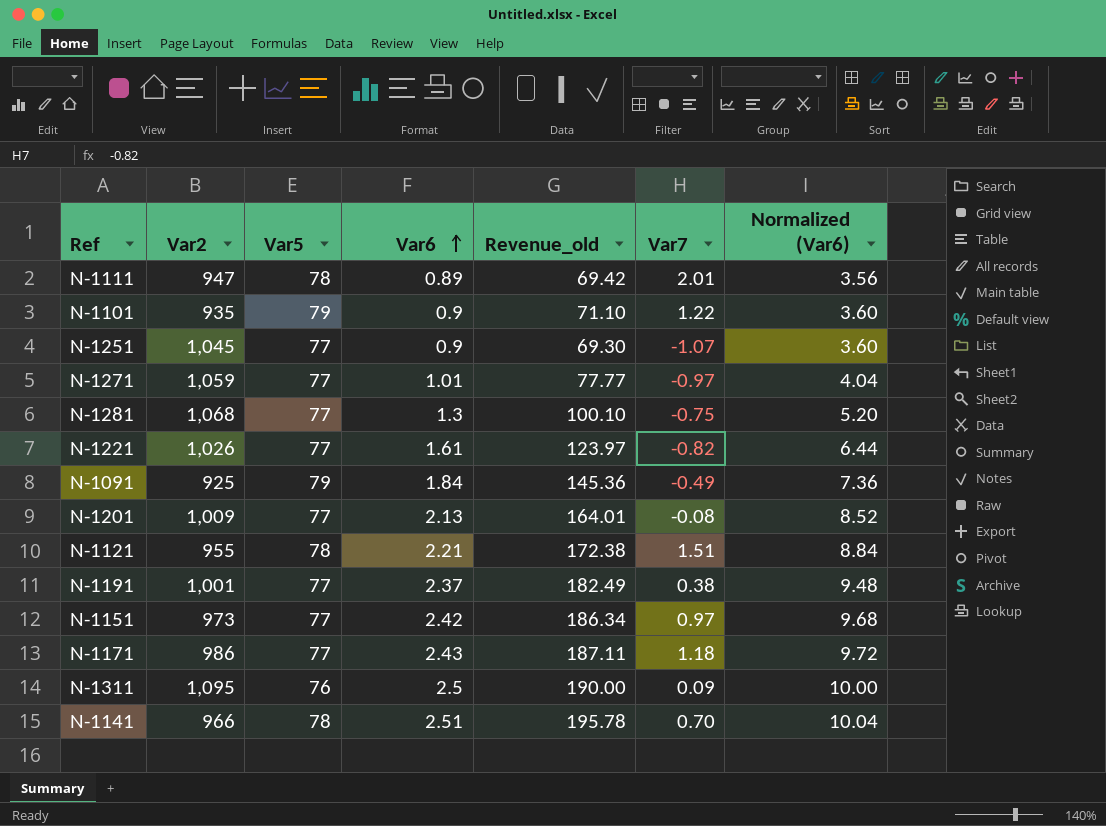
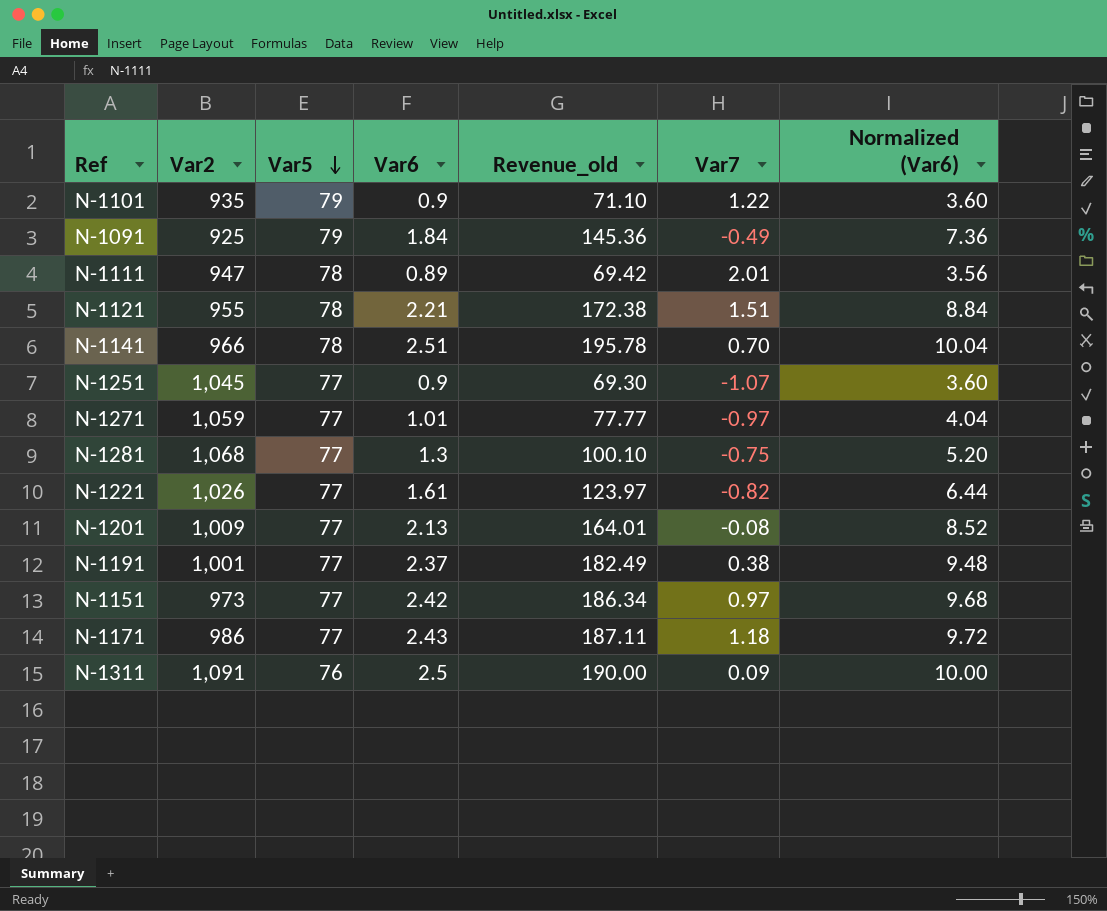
row order: Var6 ascending -> Var5 descending
N-1311 | Var2: 1,095 -> 1,091

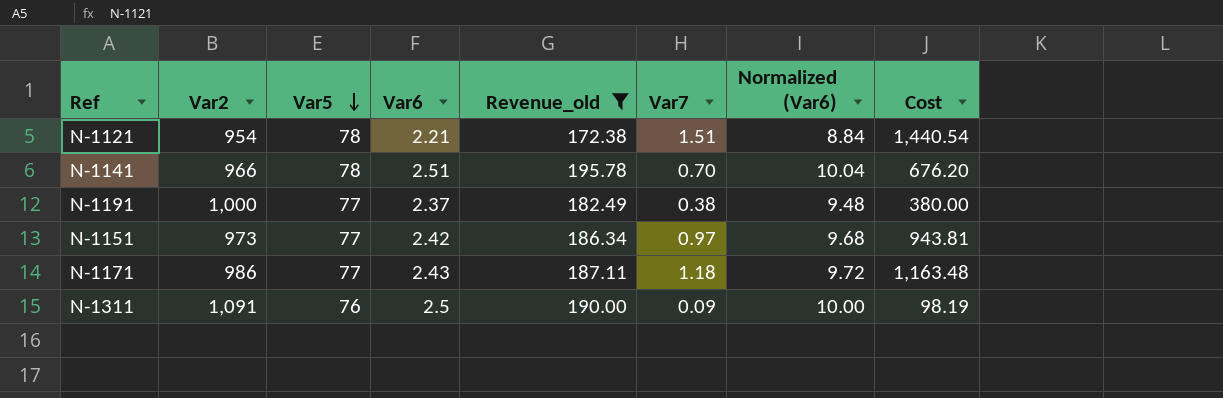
filter: none -> Revenue_old >= 172.38
column Cost | formula: none -> [Var2] * [Var7]
N-1121 | Var2: 955 -> 954
N-1191 | Var2: 1,001 -> 1,000

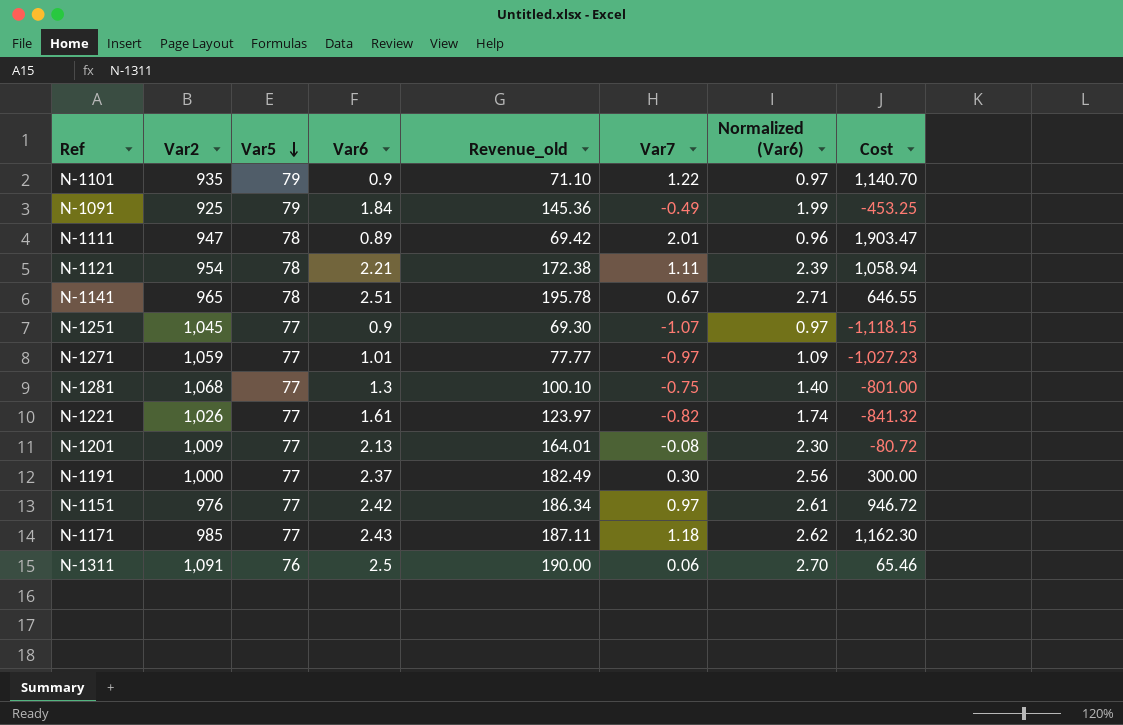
filter: Revenue_old >= 172.38 -> none
column Normalized (Var6) | formula: [Var6] * 4 -> [Var6] * 1.08
N-1121 | Var7: 1.51 -> 1.11
N-1121 | Cost: 1,440.54 -> 1,058.94
N-1141 | Var2: 966 -> 965
N-1141 | Var7: 0.70 -> 0.67
N-1141 | Cost: 676.20 -> 646.55
N-1191 | Var7: 0.38 -> 0.30
N-1191 | Cost: 380.00 -> 300.00
N-1151 | Var2: 973 -> 976
N-1151 | Cost: 943.81 -> 946.72
N-1171 | Var2: 986 -> 985
N-1171 | Cost: 1,163.48 -> 1,162.30
N-1311 | Var7: 0.09 -> 0.06
N-1311 | Cost: 98.19 -> 65.46

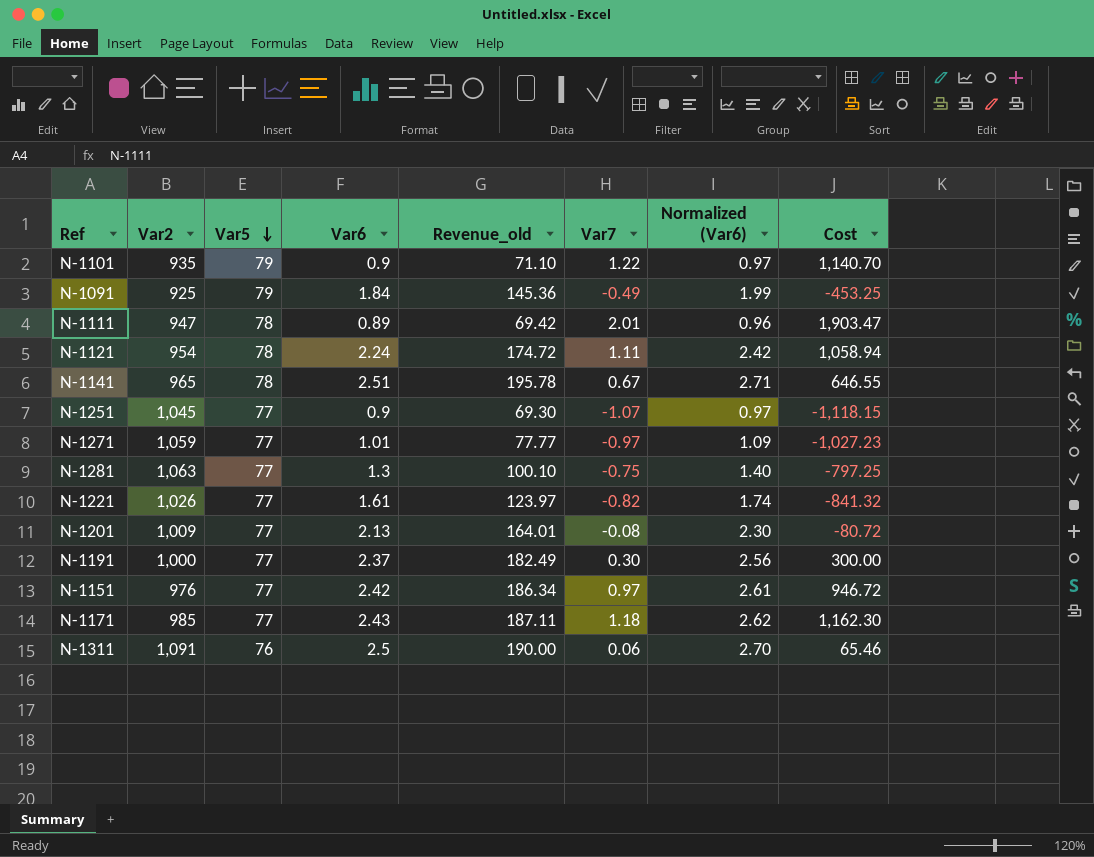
N-1121 | Var6: 2.21 -> 2.24
N-1121 | Revenue_old: 172.38 -> 174.72
N-1121 | Normalized (Var6): 2.39 -> 2.42
N-1281 | Var2: 1,068 -> 1,063
N-1281 | Cost: -801.00 -> -797.25

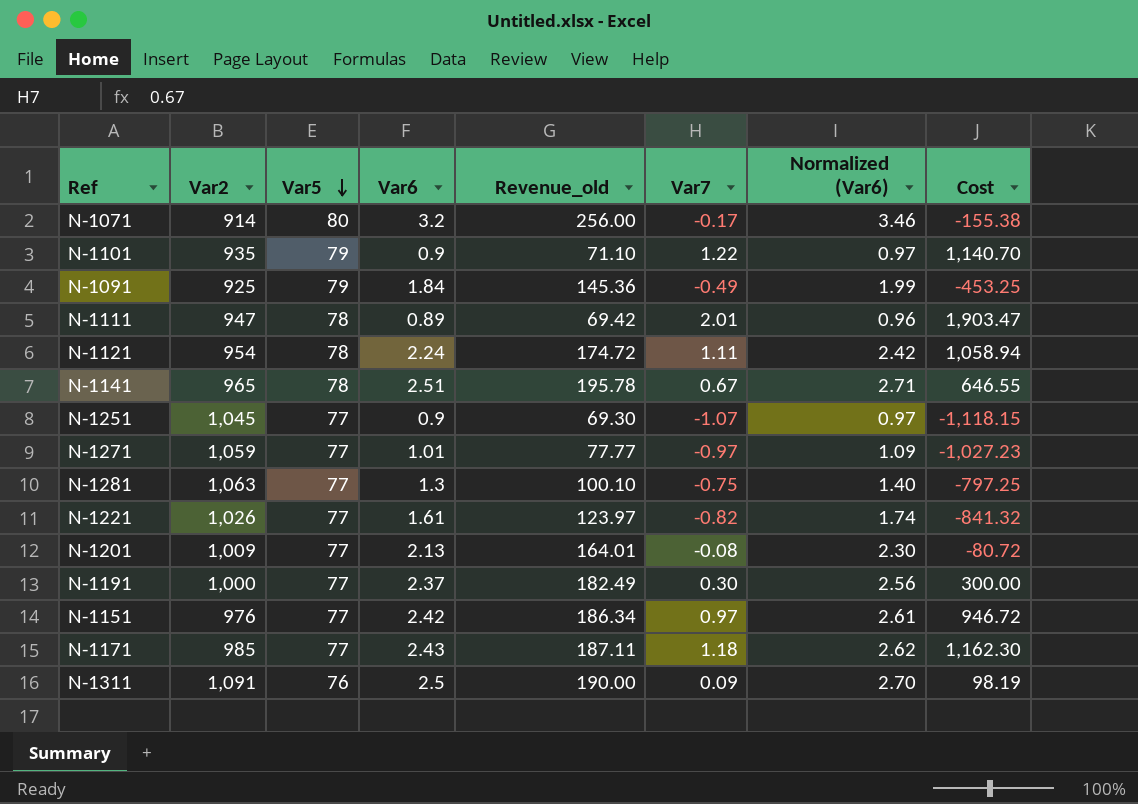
row N-1071: none -> 914 | 80 | 3.2 | 256.00 | -0.17 | 3.46 | -155.38
N-1311 | Var7: 0.06 -> 0.09
N-1311 | Cost: 65.46 -> 98.19

